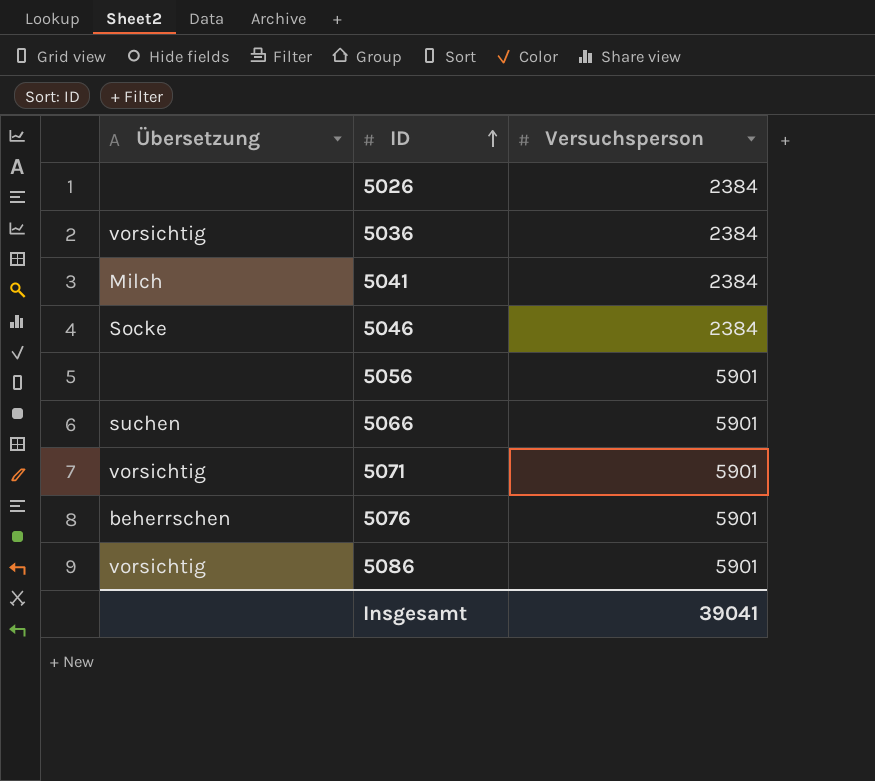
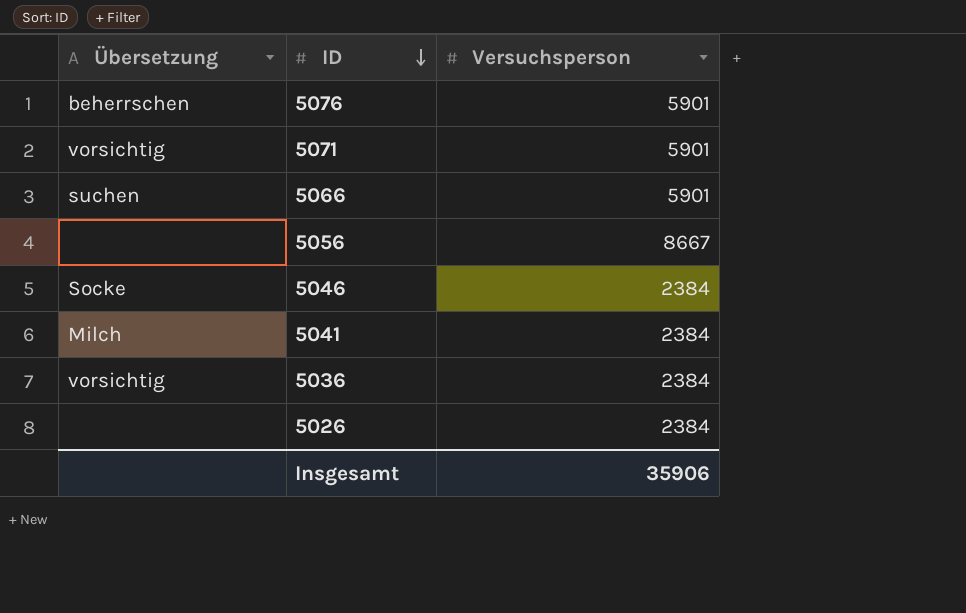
row order: ID ascending -> ID descending
row 5086: vorsichtig | 5901 -> none
5056 | Versuchsperson: 5901 -> 8667
Insgesamt | Versuchsperson: 39041 -> 35906

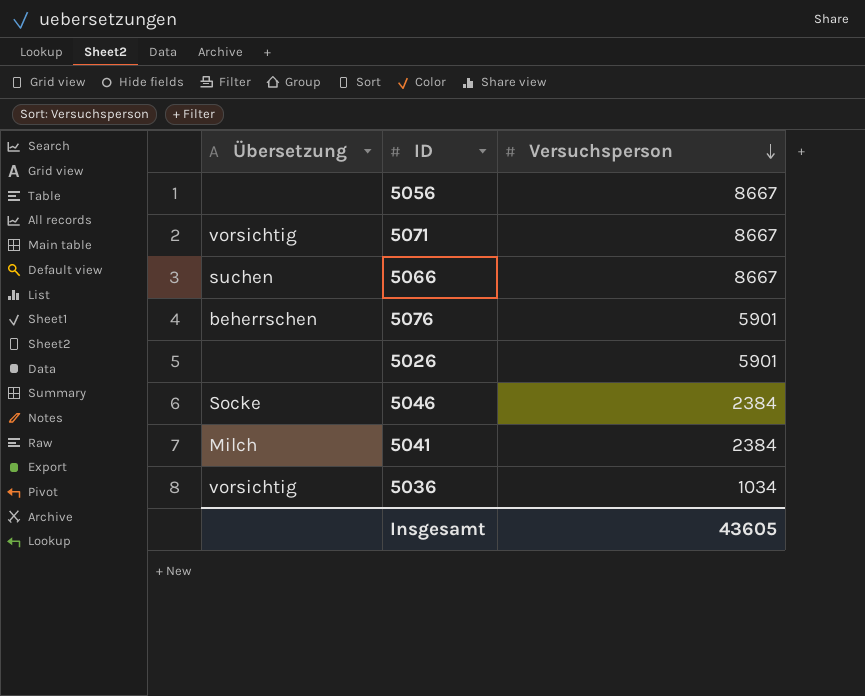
row order: ID descending -> Versuchsperson descending
5071 | Versuchsperson: 5901 -> 8667
5066 | Versuchsperson: 5901 -> 8667
5026 | Versuchsperson: 2384 -> 5901
5036 | Versuchsperson: 2384 -> 1034
Insgesamt | Versuchsperson: 35906 -> 43605

